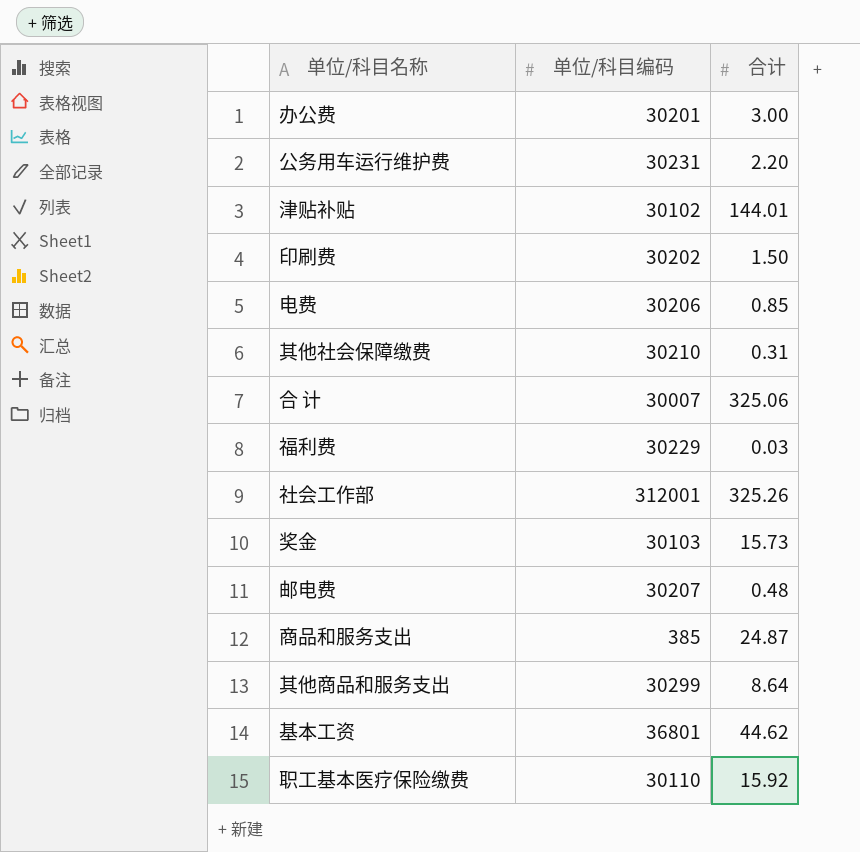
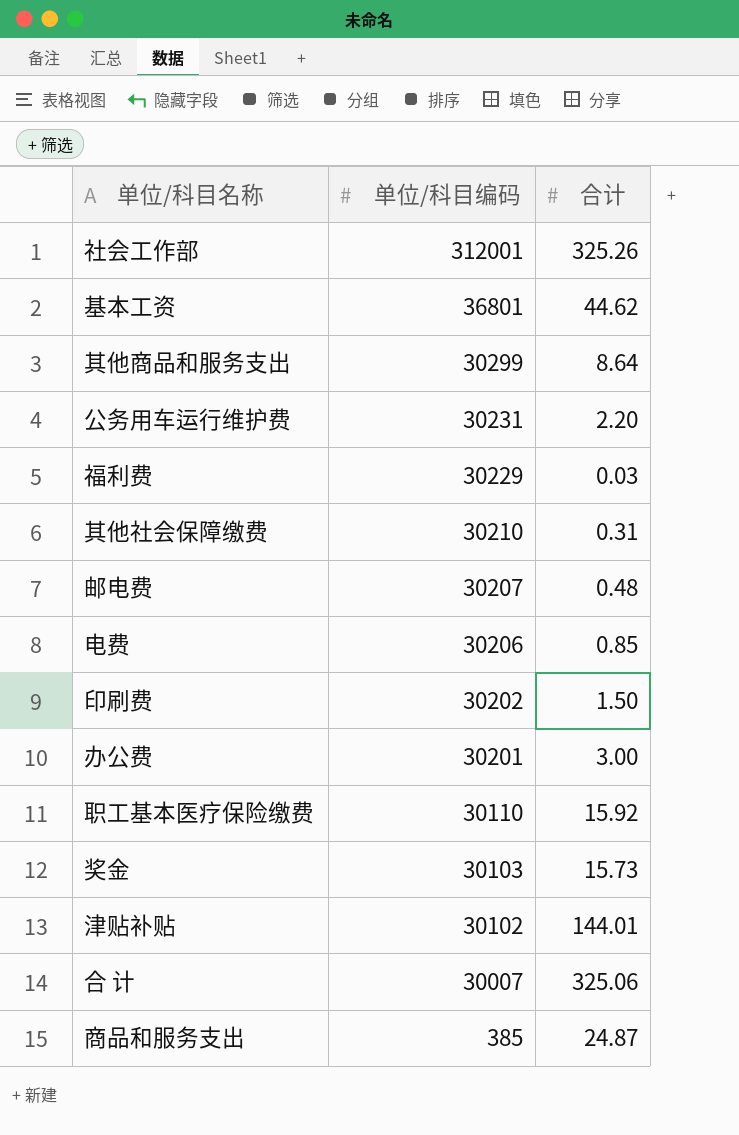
row order: none -> 单位/科目编码 descending

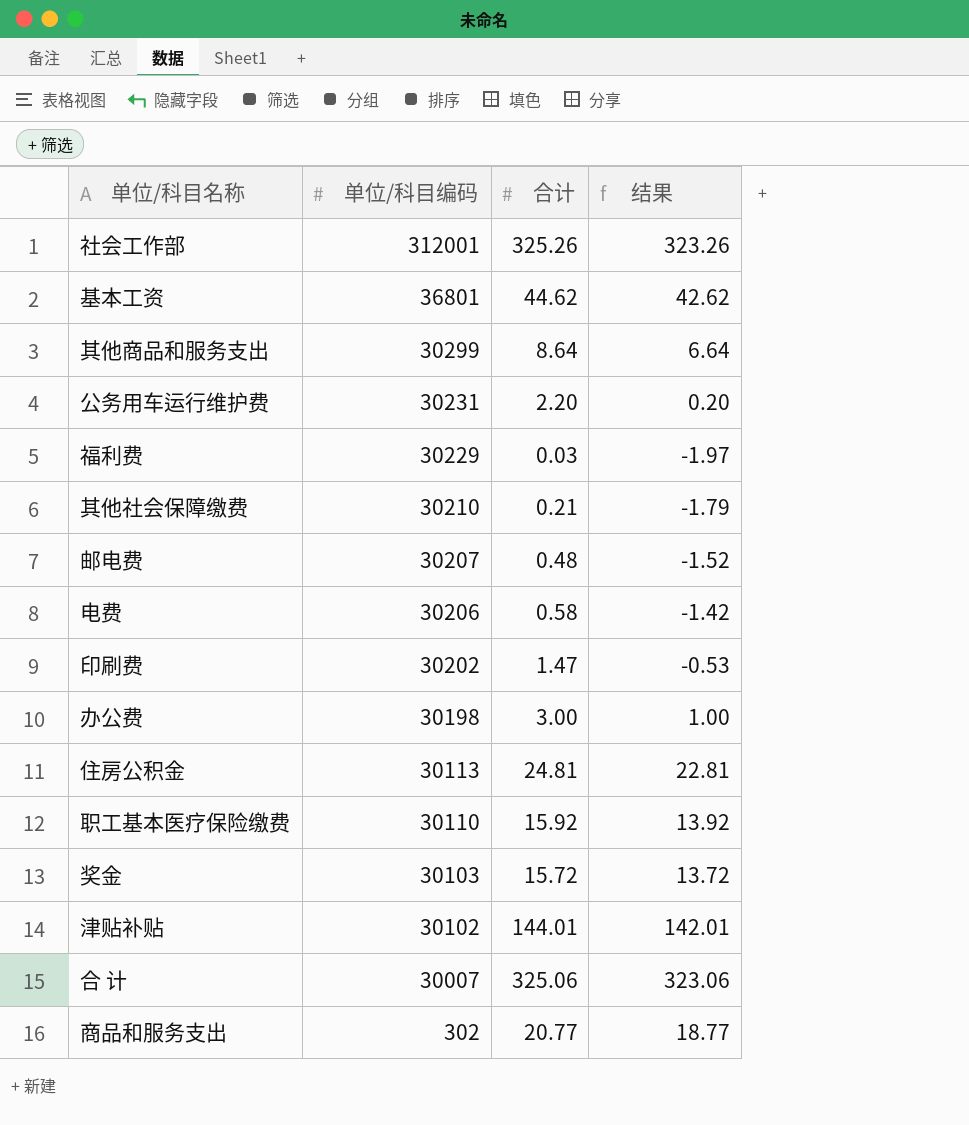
column 结果 | formula: none -> [合计] - 2
其他社会保障缴费 | 合计: 0.31 -> 0.21
电费 | 合计: 0.85 -> 0.58
印刷费 | 合计: 1.50 -> 1.47
办公费 | 单位/科目编码: 30201 -> 30198
row 住房公积金: none -> 30113 | 24.81 | 22.81
奖金 | 合计: 15.73 -> 15.72
商品和服务支出 | 单位/科目编码: 385 -> 302
商品和服务支出 | 合计: 24.87 -> 20.77

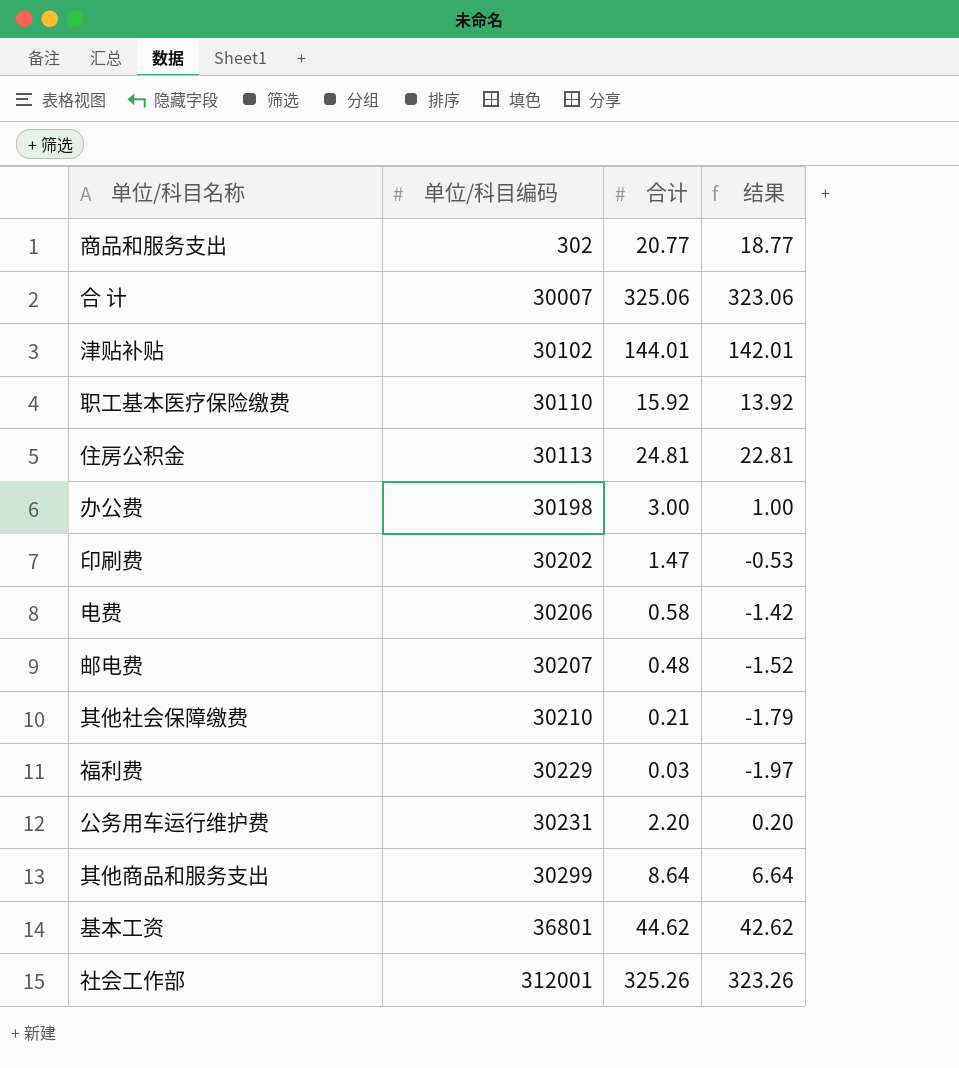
row order: 单位/科目编码 descending -> 单位/科目编码 ascending
row 奖金: 30103 | 15.72 | 13.72 -> none

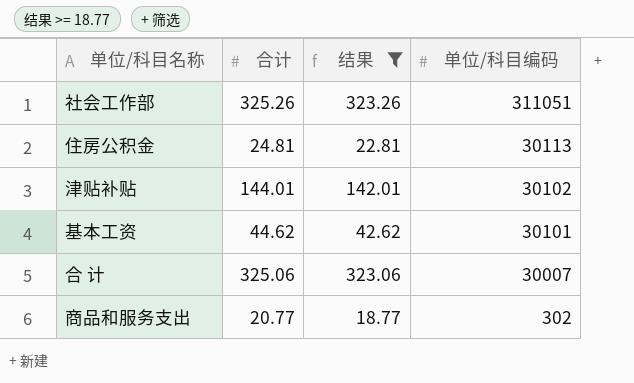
filter: none -> 结果 >= 18.77
row order: 单位/科目编码 ascending -> 单位/科目编码 descending
column 单位/科目编码 | position: 2 -> 4
社会工作部 | 单位/科目编码: 312001 -> 311051
基本工资 | 单位/科目编码: 36801 -> 30101

